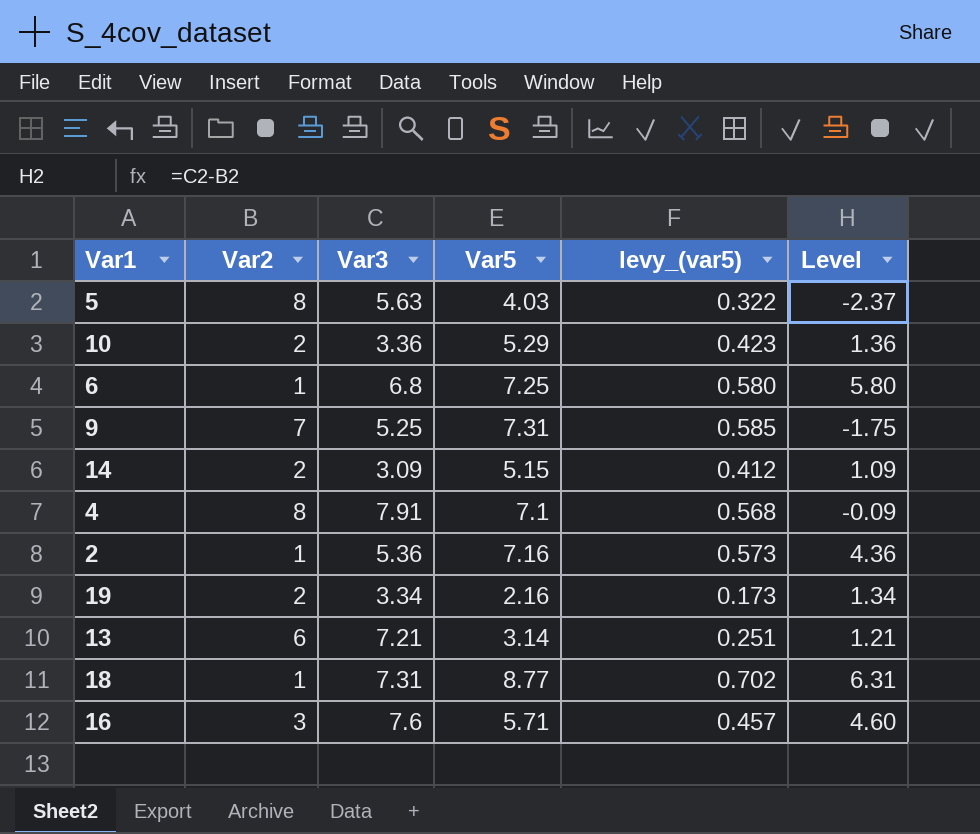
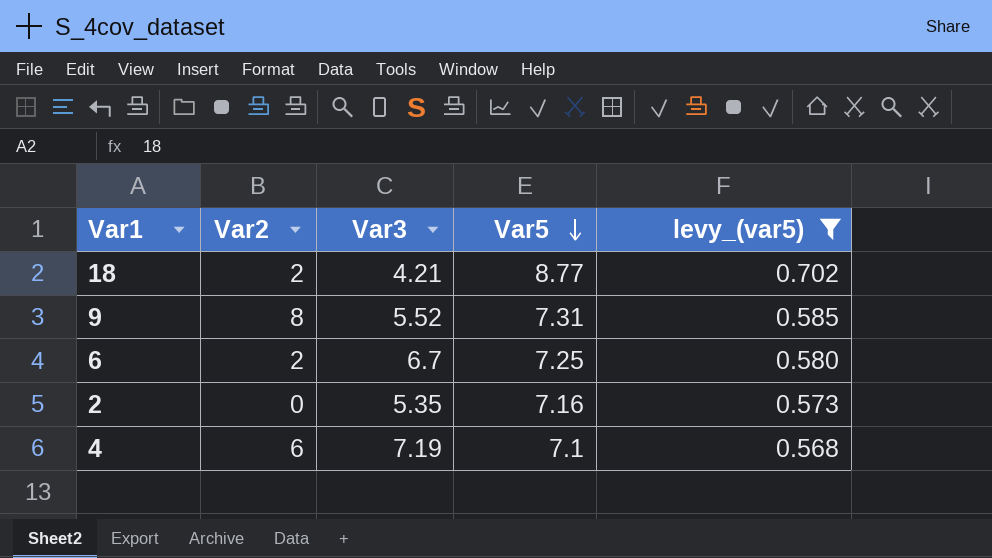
filter: none -> levy_(var5) >= 0.568
row order: none -> Var5 descending
column Level | formula: [Var3] - [Var2] -> none
18 | Var2: 1 -> 2
18 | Var3: 7.31 -> 4.21
9 | Var2: 7 -> 8
9 | Var3: 5.25 -> 5.52
6 | Var2: 1 -> 2
6 | Var3: 6.8 -> 6.7
2 | Var2: 1 -> 0
2 | Var3: 5.36 -> 5.35
4 | Var2: 8 -> 6
4 | Var3: 7.91 -> 7.19

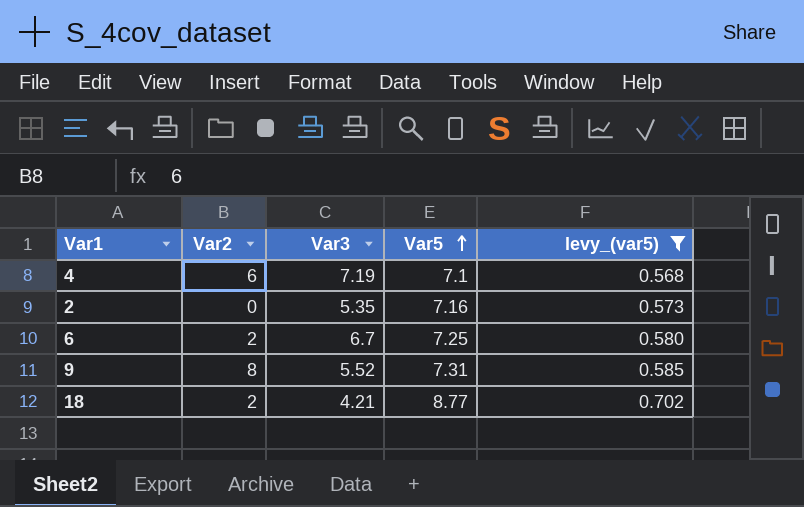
row order: Var5 descending -> Var5 ascending

